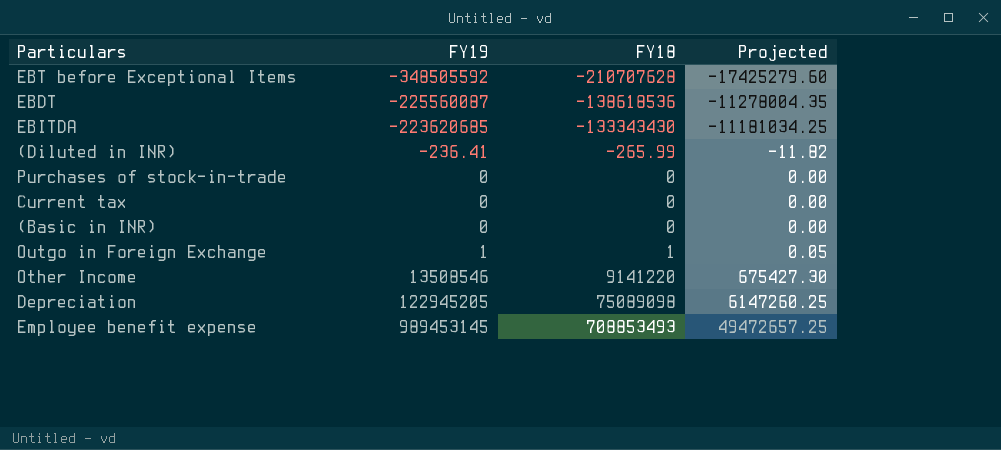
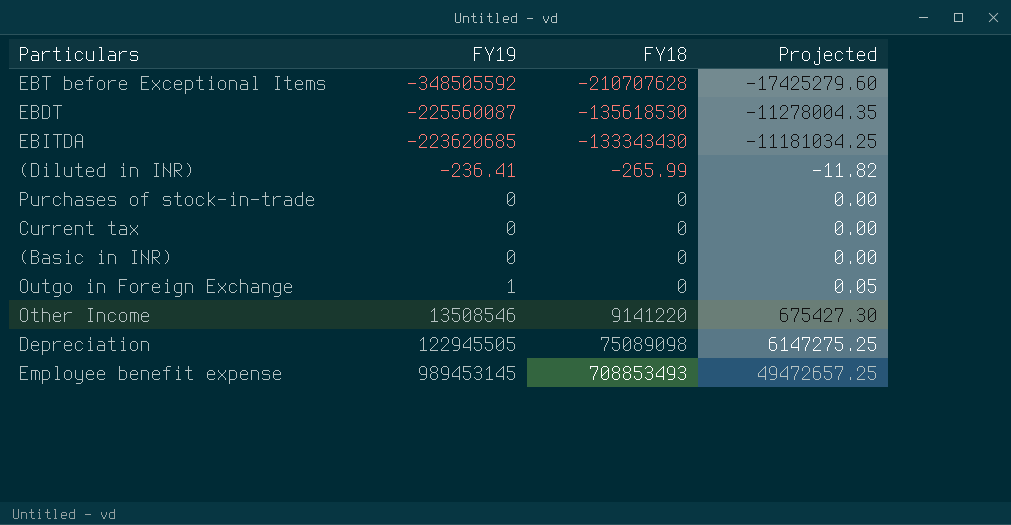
EBDT | FY18: -138618536 -> -135618530
Outgo in Foreign Exchange | FY18: 1 -> 0
Depreciation | FY19: 122945205 -> 122945505
Depreciation | Projected: 6147260.25 -> 6147275.25

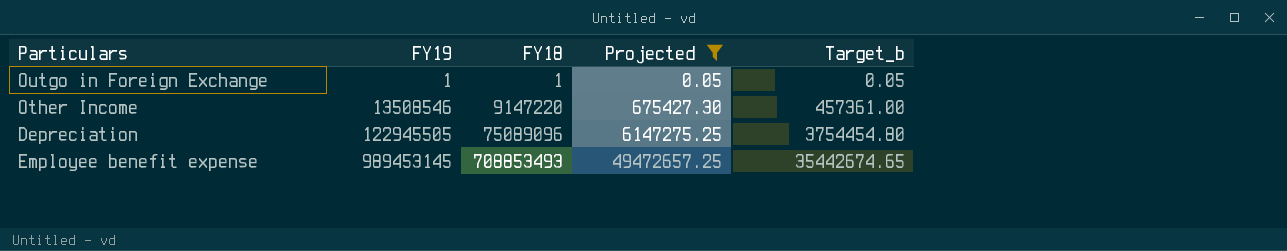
filter: none -> Projected >= 0.05
column Target_b | formula: none -> [FY18] * 0.05
Outgo in Foreign Exchange | FY18: 0 -> 1
Other Income | FY18: 9141220 -> 9147220
Depreciation | FY18: 75089098 -> 75089096

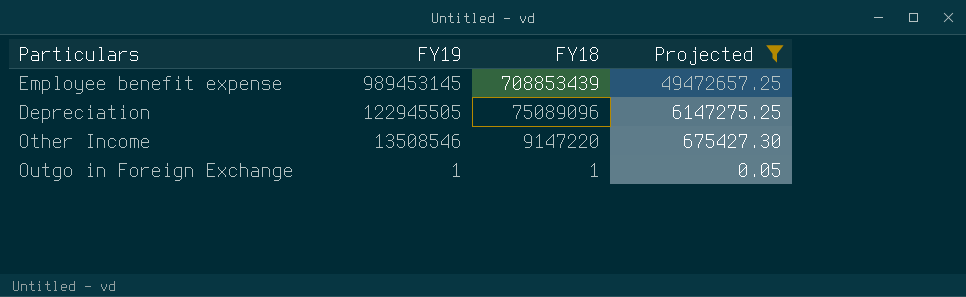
row order: FY19 ascending -> FY19 descending
column Target_b | formula: [FY18] * 0.05 -> none
Employee benefit expense | FY18: 708853493 -> 708853439

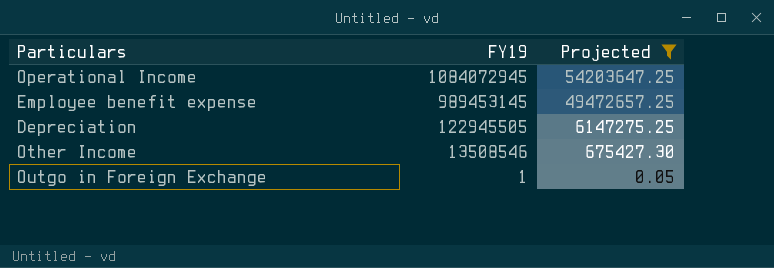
column FY18 | position: 3 -> none
row Operational Income: none -> 1084072945 | 54203647.25

